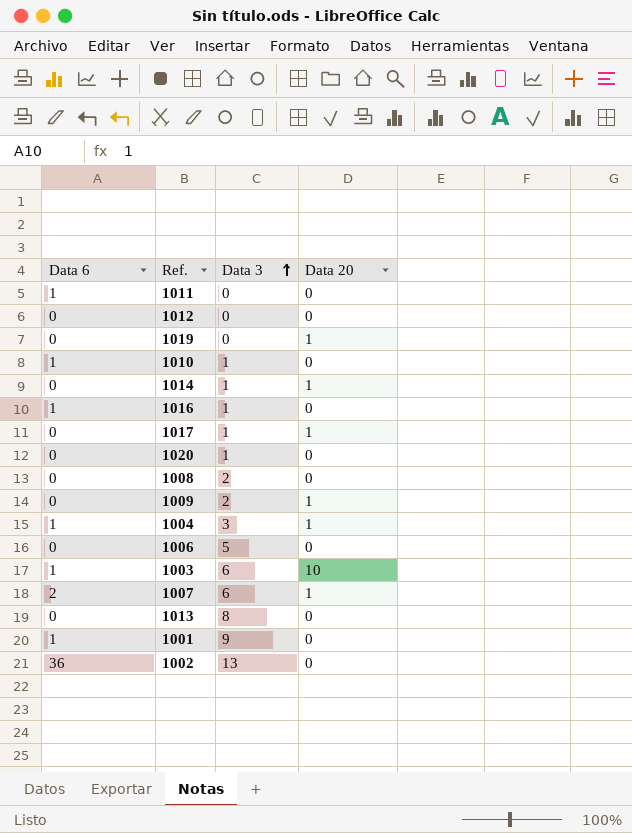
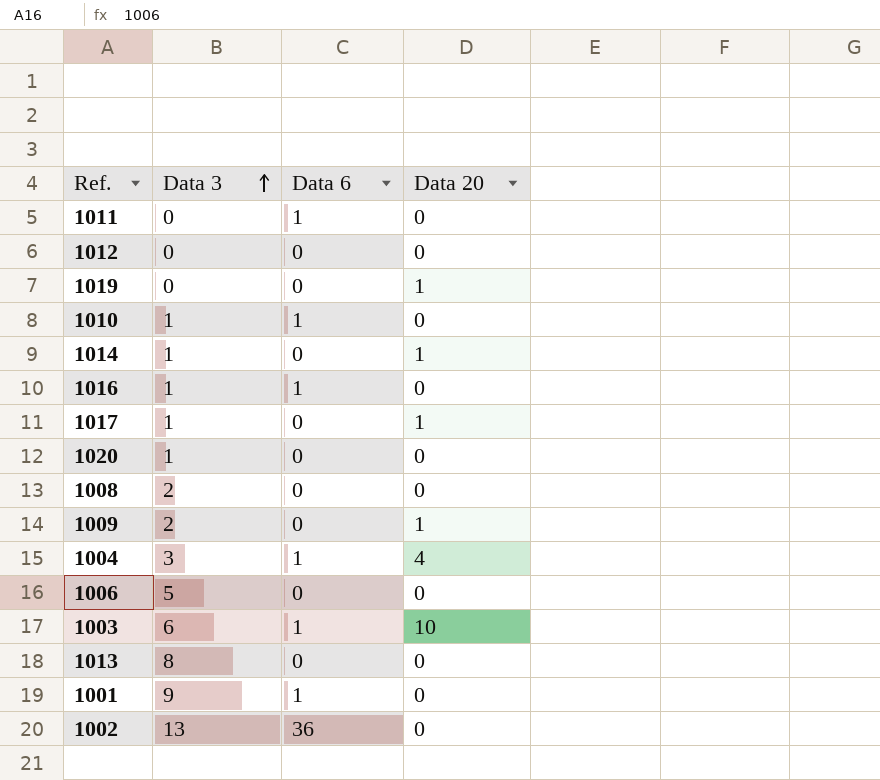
column Data 6 | position: 1 -> 3
row 1007: 2 | 6 | 1 -> none
1004 | Data 20: 1 -> 4

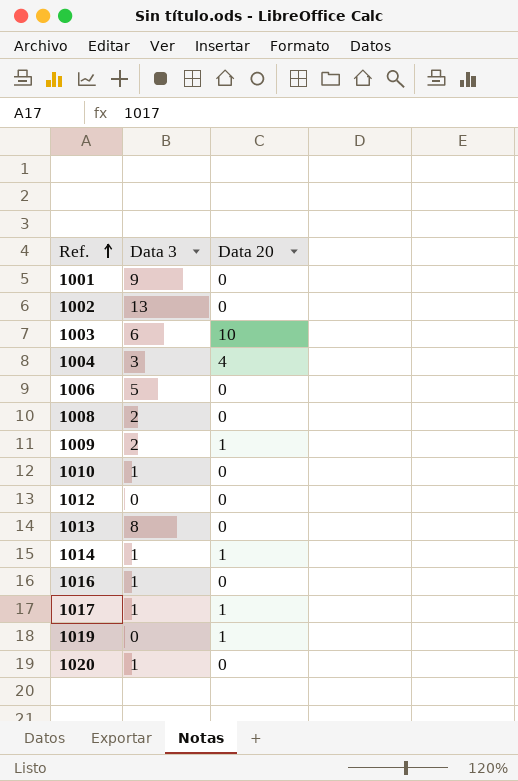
row order: Data 3 ascending -> Ref. ascending
column Data 6 | position: 3 -> none
row 1011: 0 | 1 | 0 -> none

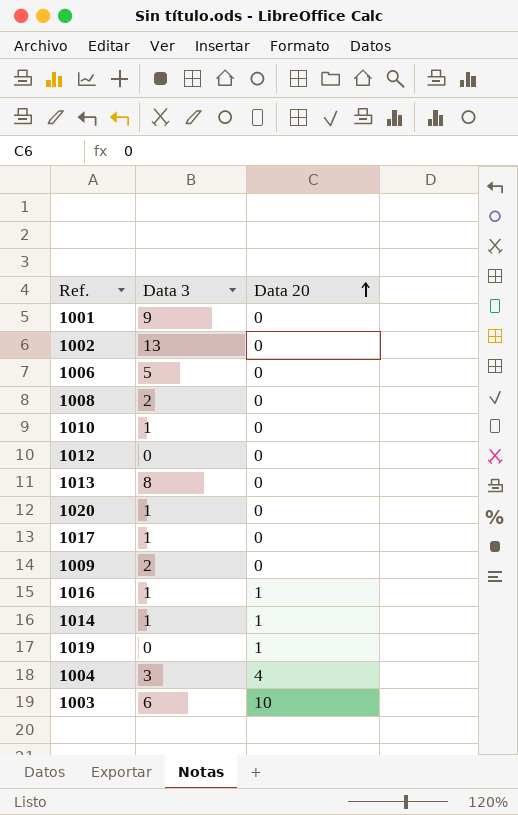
row order: Ref. ascending -> Data 20 ascending
1017 | Data 20: 1 -> 0
1009 | Data 20: 1 -> 0
1016 | Data 20: 0 -> 1

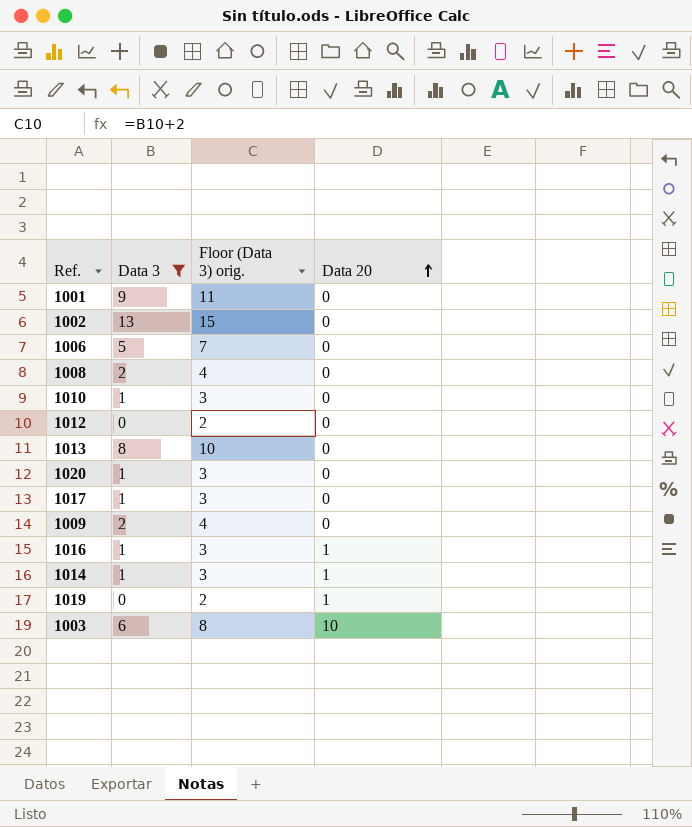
filter: none -> Data 3 != 3
column Floor (Data 3) orig. | formula: none -> [Data 3] + 2

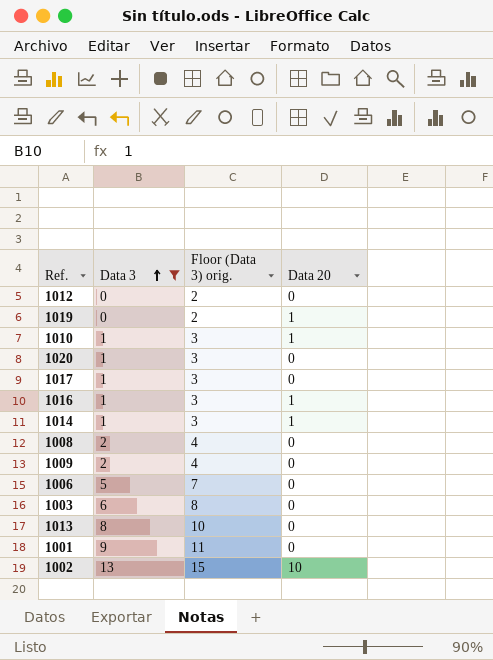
row order: Data 20 ascending -> Data 3 ascending
1010 | Data 20: 0 -> 1
1003 | Data 20: 10 -> 0
1002 | Data 20: 0 -> 10

